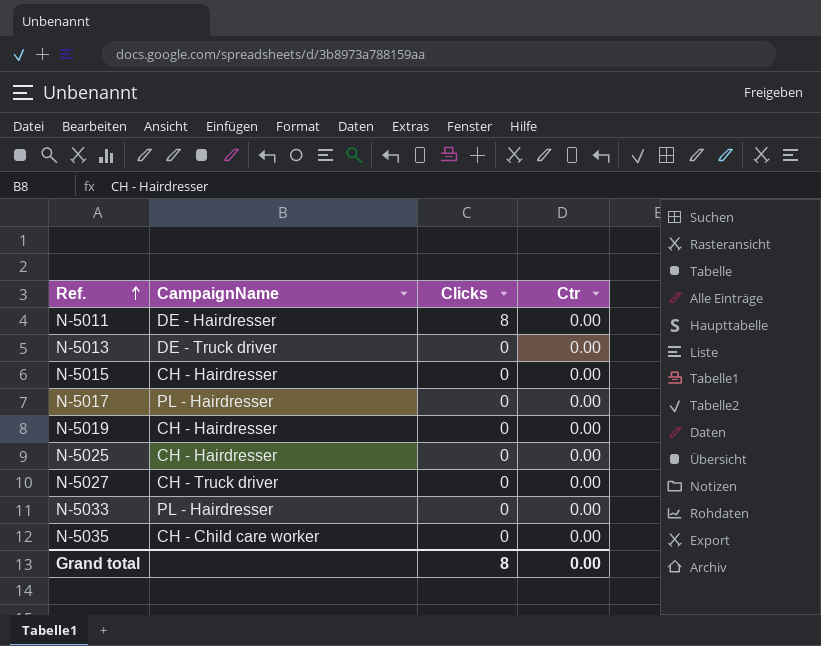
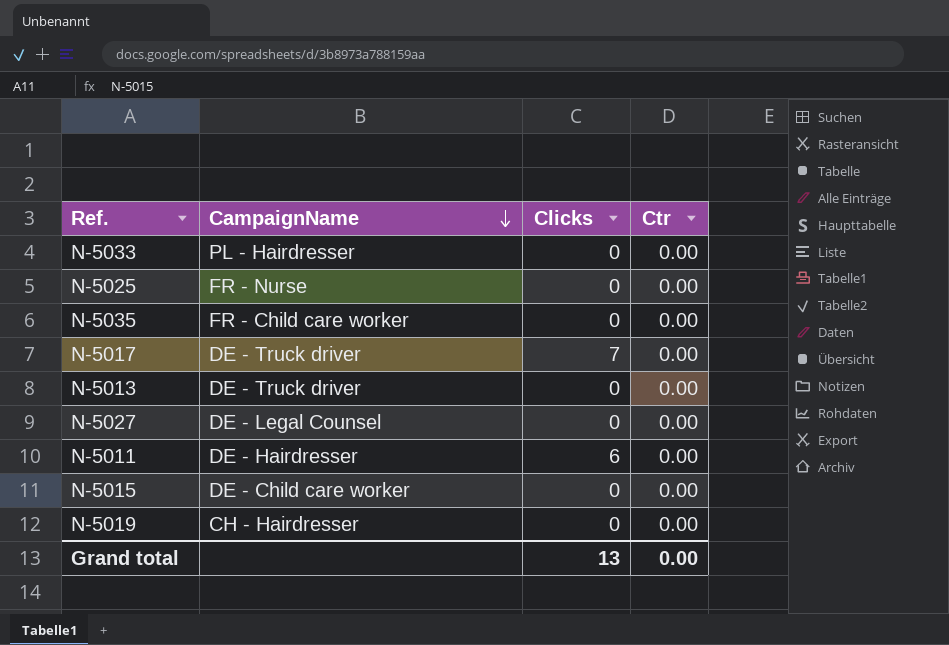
row order: Ref. ascending -> CampaignName descending
N-5025 | CampaignName: CH - Hairdresser -> FR - Nurse
N-5035 | CampaignName: CH - Child care worker -> FR - Child care worker
N-5017 | CampaignName: PL - Hairdresser -> DE - Truck driver
N-5017 | Clicks: 0 -> 7
N-5027 | CampaignName: CH - Truck driver -> DE - Legal Counsel
N-5011 | Clicks: 8 -> 6
N-5015 | CampaignName: CH - Hairdresser -> DE - Child care worker
Grand total | Clicks: 8 -> 13

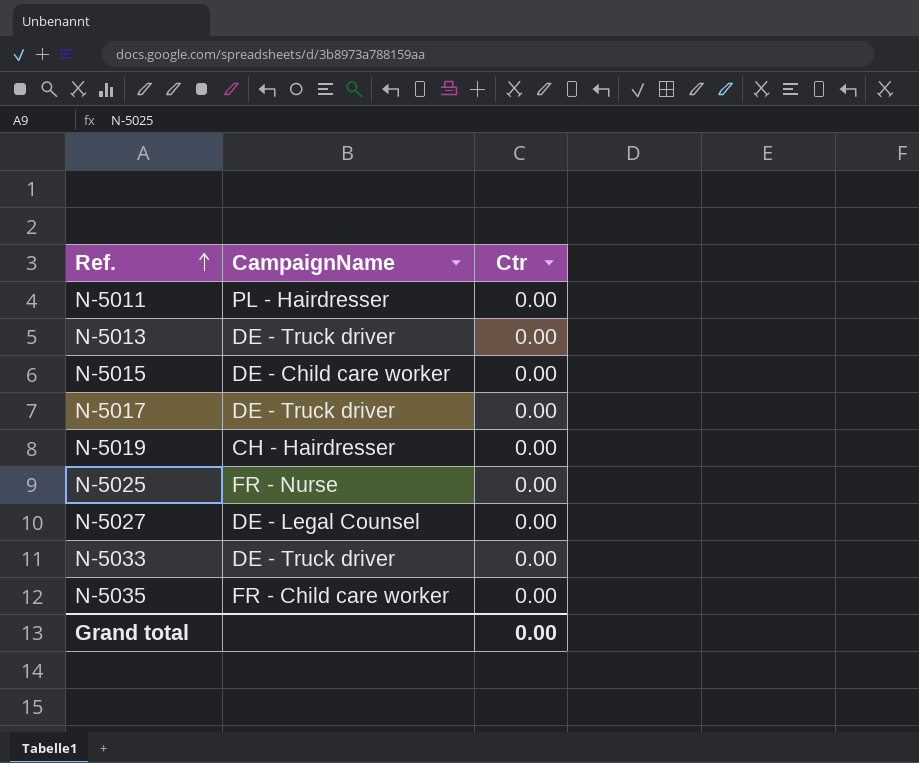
row order: CampaignName descending -> Ref. ascending
column Clicks | position: 3 -> none
N-5011 | CampaignName: DE - Hairdresser -> PL - Hairdresser
N-5033 | CampaignName: PL - Hairdresser -> DE - Truck driver

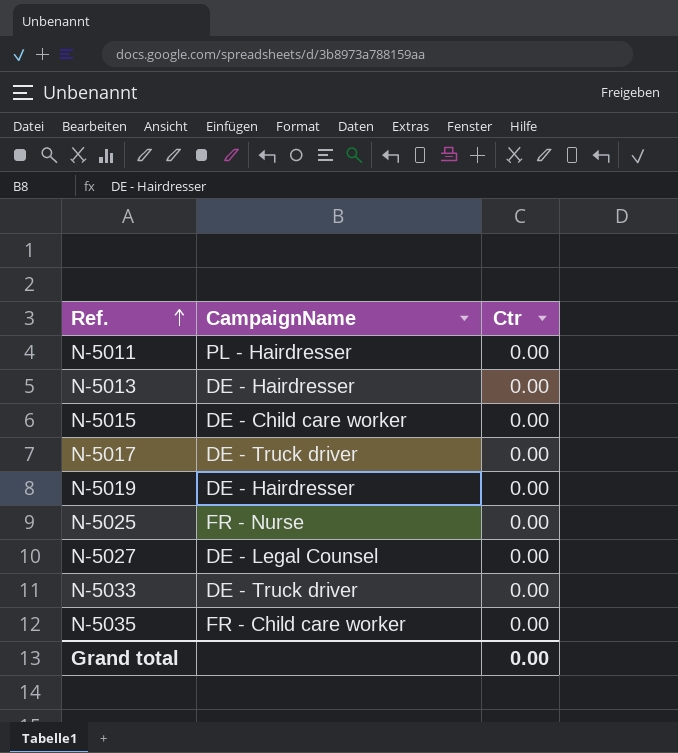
N-5013 | CampaignName: DE - Truck driver -> DE - Hairdresser
N-5019 | CampaignName: CH - Hairdresser -> DE - Hairdresser

